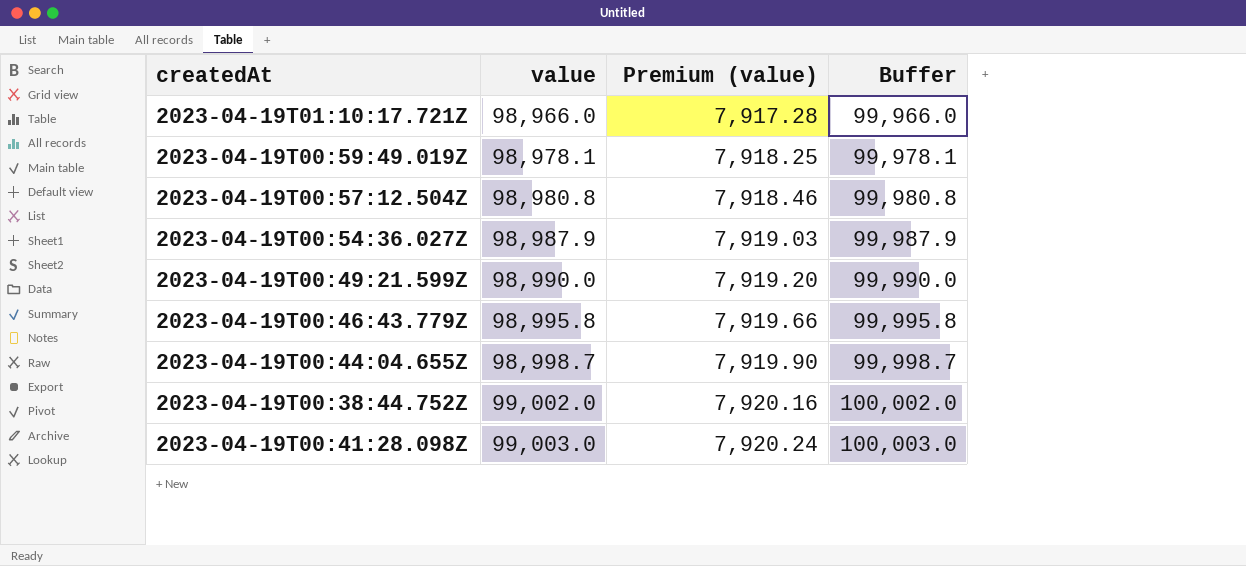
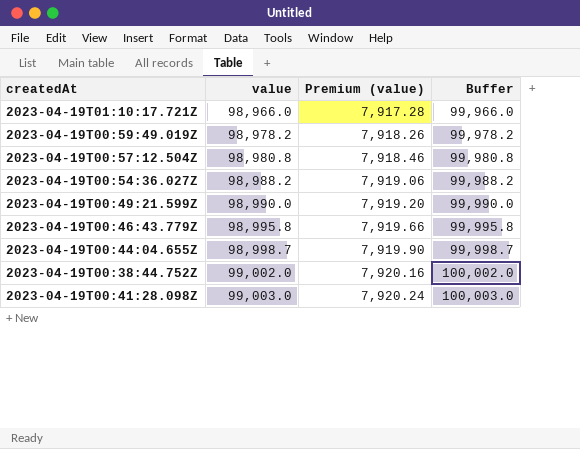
2023-04-19T00:59:49.019Z | value: 98,978.1 -> 98,978.2
2023-04-19T00:59:49.019Z | Premium (value): 7,918.25 -> 7,918.26
2023-04-19T00:59:49.019Z | Buffer: 99,978.1 -> 99,978.2
2023-04-19T00:54:36.027Z | value: 98,987.9 -> 98,988.2
2023-04-19T00:54:36.027Z | Premium (value): 7,919.03 -> 7,919.06
2023-04-19T00:54:36.027Z | Buffer: 99,987.9 -> 99,988.2

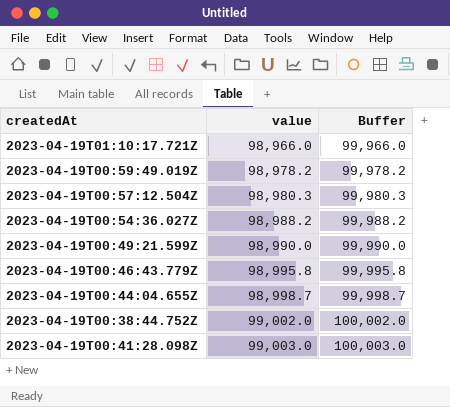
column Premium (value) | formula: [value] * 0.08 -> none
2023-04-19T00:57:12.504Z | value: 98,980.8 -> 98,980.3
2023-04-19T00:57:12.504Z | Buffer: 99,980.8 -> 99,980.3

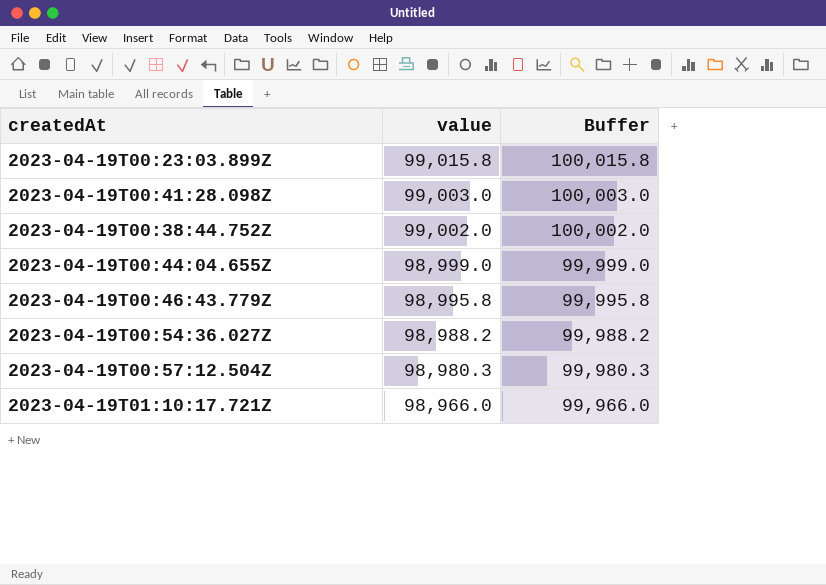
row order: value ascending -> value descending
row 2023-04-19T00:59:49.019Z: 98,978.2 | 99,978.2 -> none
row 2023-04-19T00:49:21.599Z: 98,990.0 | 99,990.0 -> none
row 2023-04-19T00:23:03.899Z: none -> 99,015.8 | 100,015.8
2023-04-19T00:44:04.655Z | value: 98,998.7 -> 98,999.0
2023-04-19T00:44:04.655Z | Buffer: 99,998.7 -> 99,999.0

